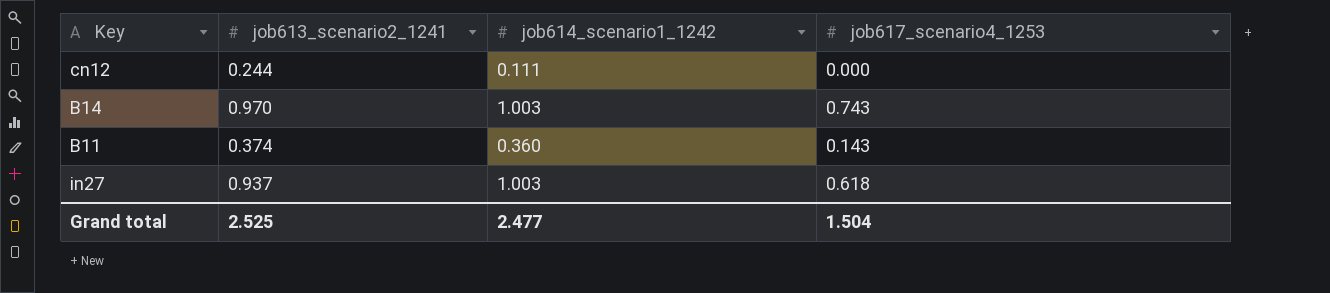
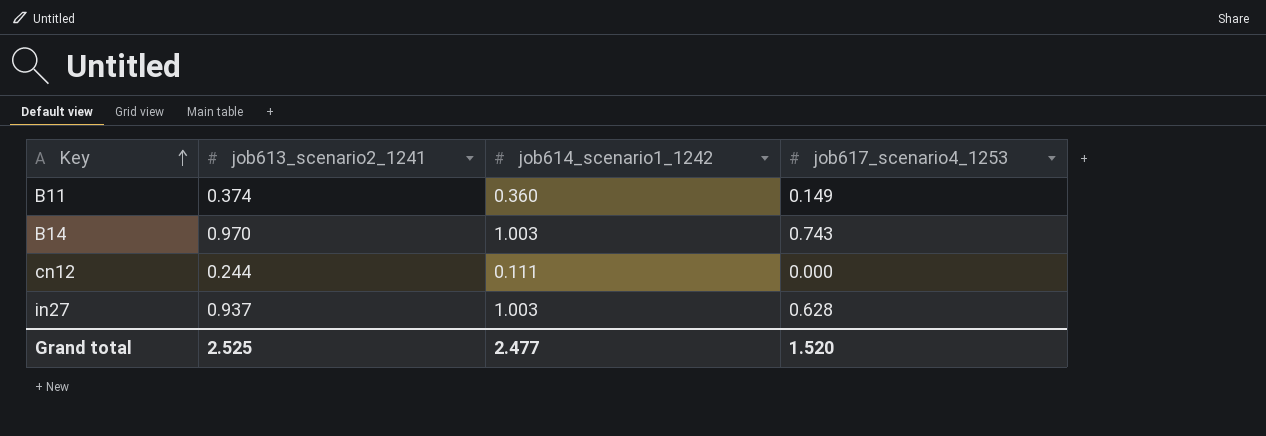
row order: none -> Key ascending
B11 | job617_scenario4_1253: 0.143 -> 0.149
in27 | job617_scenario4_1253: 0.618 -> 0.628
Grand total | job617_scenario4_1253: 1.504 -> 1.520

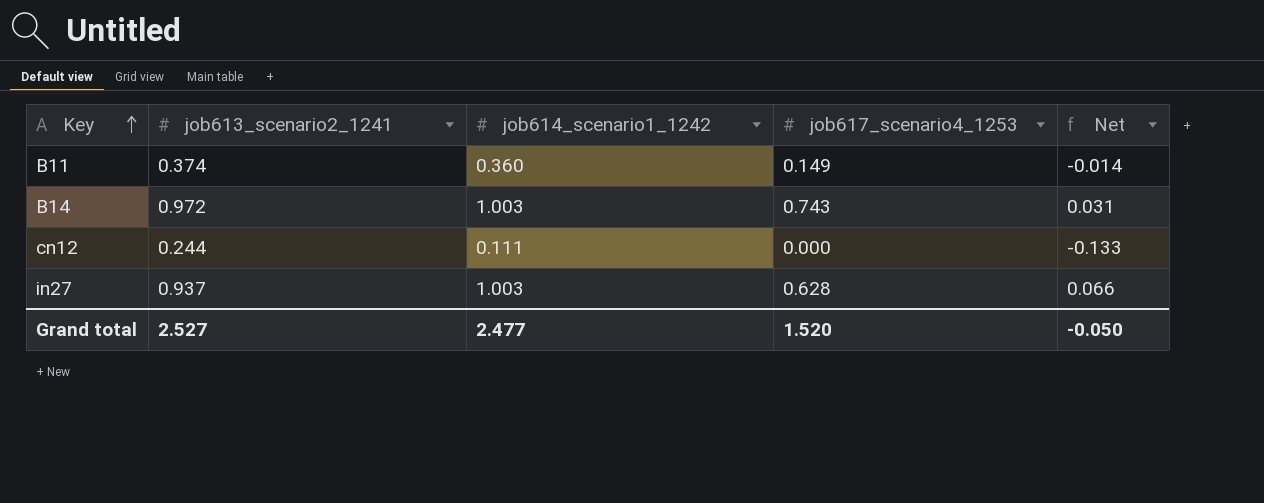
column Net | formula: none -> [job614_scenario1_1242] - [job613_scenario2_1241]
B14 | job613_scenario2_1241: 0.970 -> 0.972
Grand total | job613_scenario2_1241: 2.525 -> 2.527

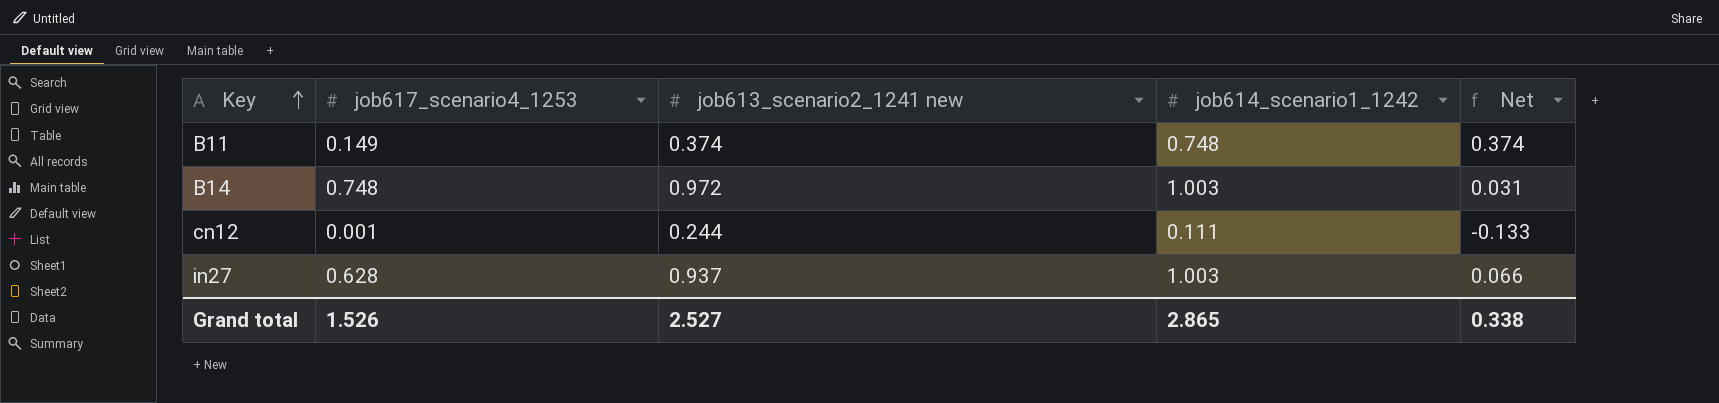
column job617_scenario4_1253 | position: 4 -> 2
column name: job613_scenario2_1241 -> job613_scenario2_1241 new
B11 | job614_scenario1_1242: 0.360 -> 0.748
B11 | Net: -0.014 -> 0.374
B14 | job617_scenario4_1253: 0.743 -> 0.748
cn12 | job617_scenario4_1253: 0.000 -> 0.001
Grand total | job617_scenario4_1253: 1.520 -> 1.526
Grand total | job614_scenario1_1242: 2.477 -> 2.865
Grand total | Net: -0.050 -> 0.338

